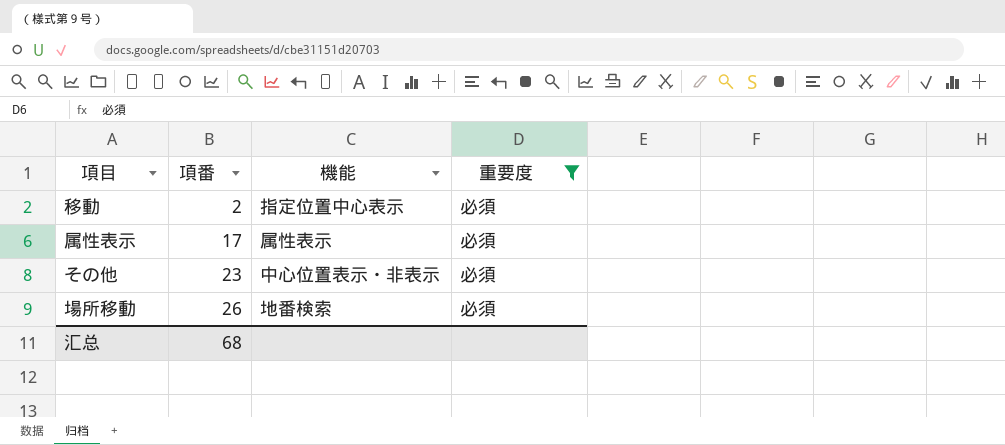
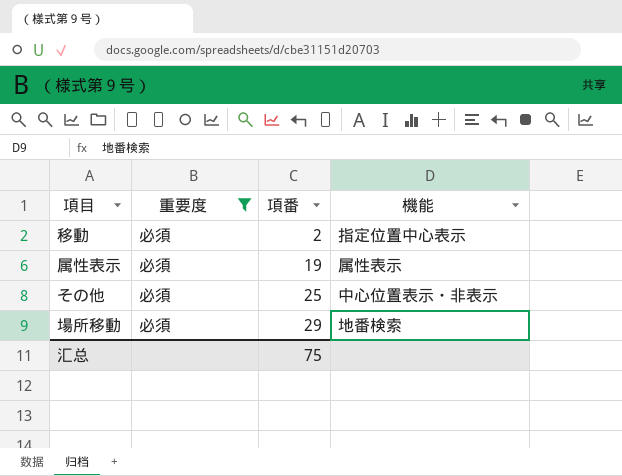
column 重要度 | position: 4 -> 2
属性表示 | 項番: 17 -> 19
その他 | 項番: 23 -> 25
場所移動 | 項番: 26 -> 29
汇总 | 項番: 68 -> 75

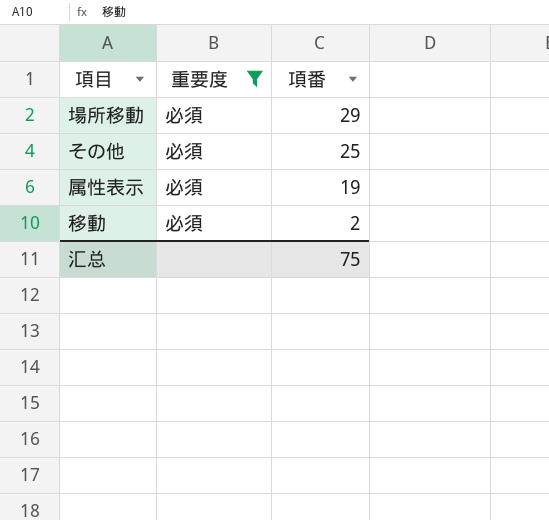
row order: 項番 ascending -> 項番 descending
column 機能 | position: 4 -> none

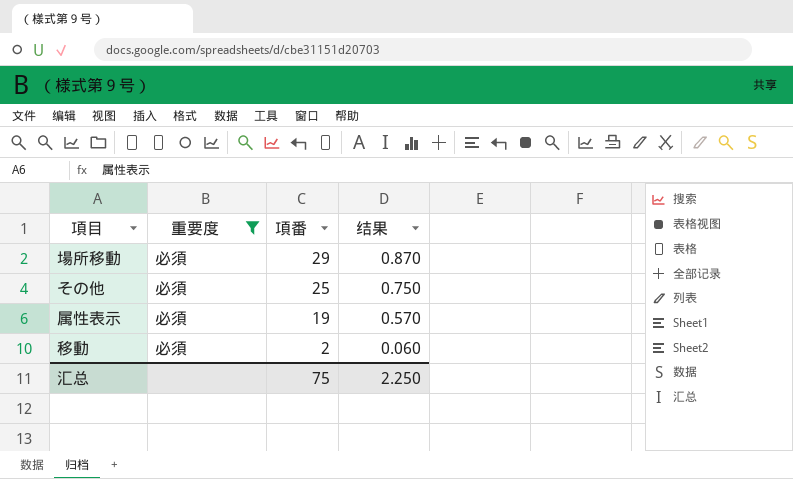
column 结果 | formula: none -> [項番] * 0.03

